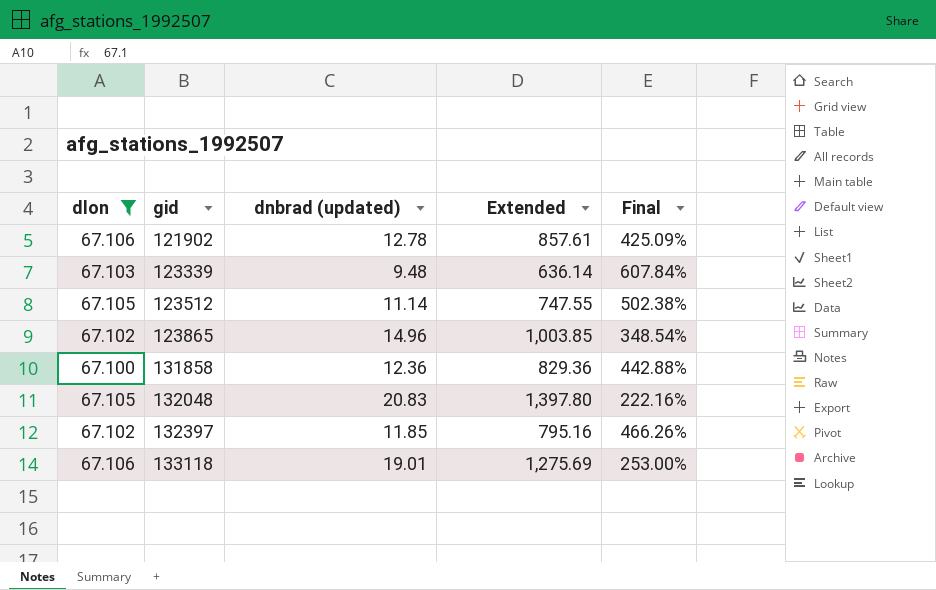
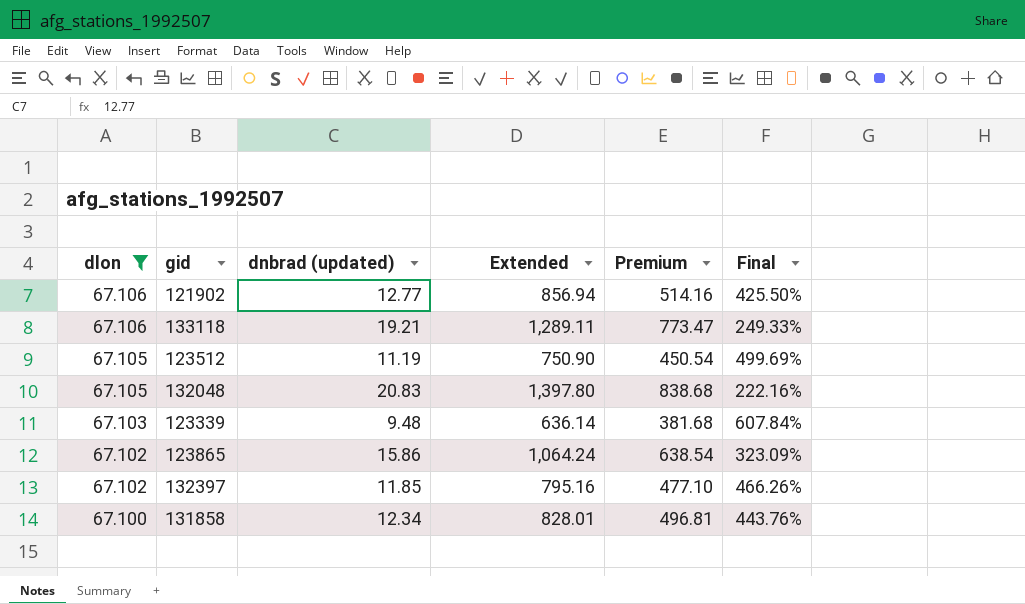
row order: gid ascending -> dlon descending
column Premium | formula: none -> [Extended] * 0.6
121902 | dnbrad (updated): 12.78 -> 12.77
121902 | Extended: 857.61 -> 856.94
121902 | Final: 425.09% -> 425.50%
133118 | dnbrad (updated): 19.01 -> 19.21
133118 | Extended: 1,275.69 -> 1,289.11
133118 | Final: 253.00% -> 249.33%
123512 | dnbrad (updated): 11.14 -> 11.19
123512 | Extended: 747.55 -> 750.90
123512 | Final: 502.38% -> 499.69%
123865 | dnbrad (updated): 14.96 -> 15.86
123865 | Extended: 1,003.85 -> 1,064.24
123865 | Final: 348.54% -> 323.09%
131858 | dnbrad (updated): 12.36 -> 12.34
131858 | Extended: 829.36 -> 828.01
131858 | Final: 442.88% -> 443.76%

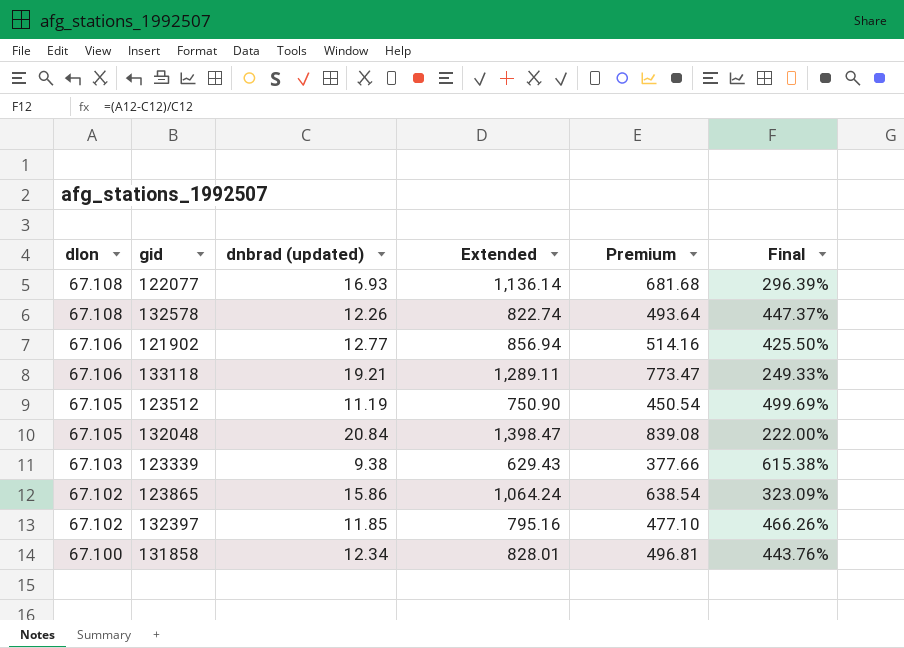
filter: dlon != 67.108 -> none
132048 | dnbrad (updated): 20.83 -> 20.84
132048 | Extended: 1,397.80 -> 1,398.47
132048 | Premium: 838.68 -> 839.08
132048 | Final: 222.16% -> 222.00%
123339 | dnbrad (updated): 9.48 -> 9.38
123339 | Extended: 636.14 -> 629.43
123339 | Premium: 381.68 -> 377.66
123339 | Final: 607.84% -> 615.38%

